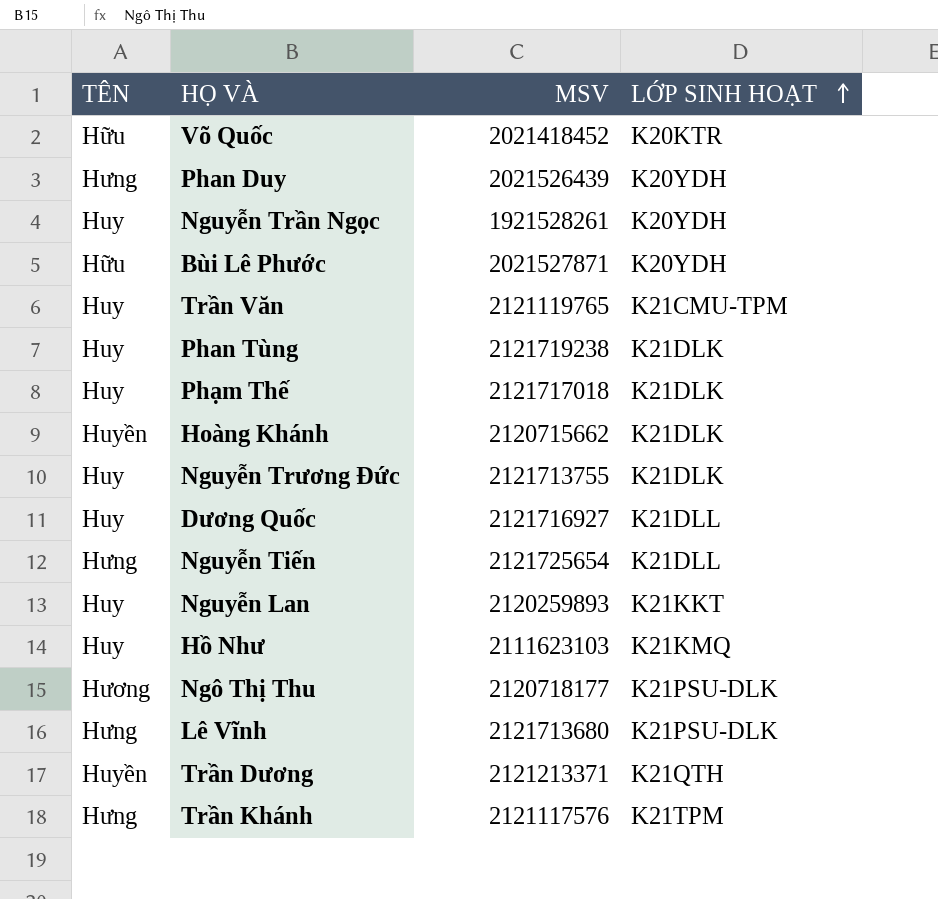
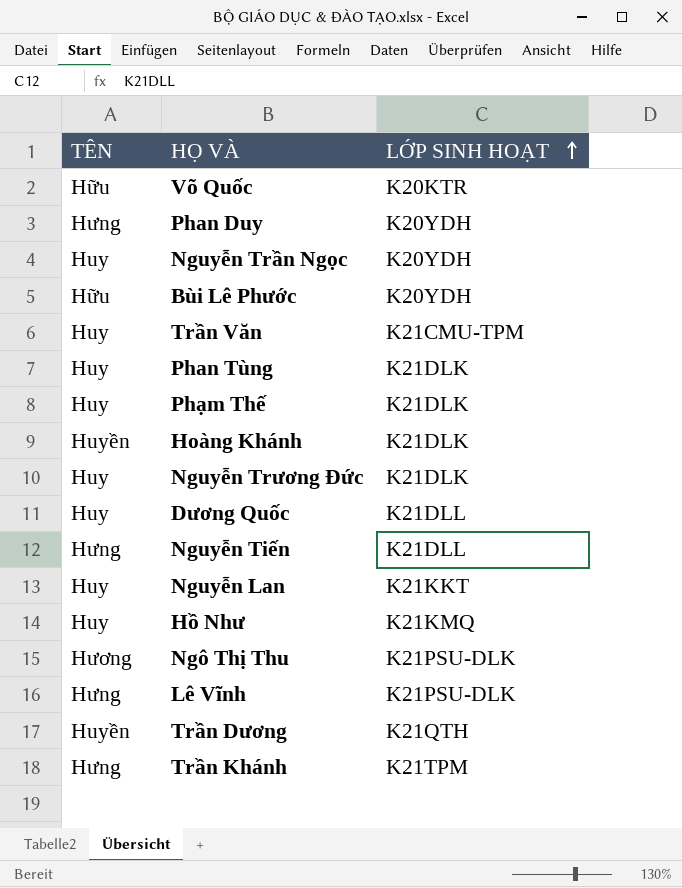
column MSV | position: 3 -> none

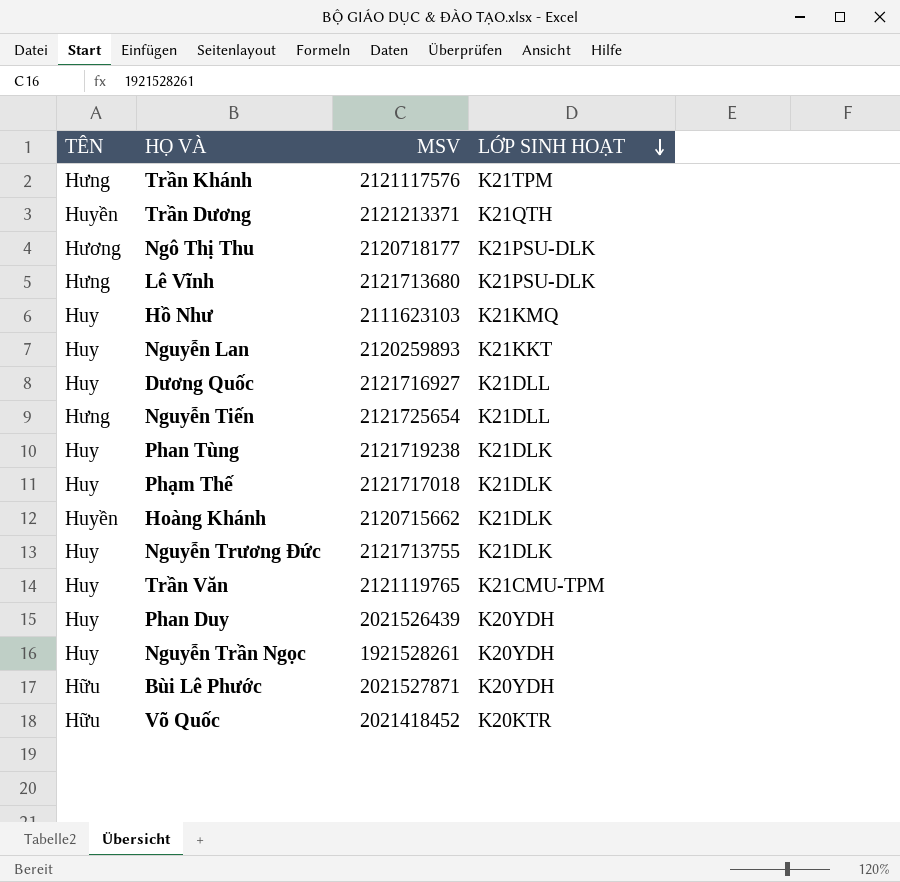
row order: LỚP SINH HOẠT ascending -> LỚP SINH HOẠT descending
column MSV | position: none -> 3
Phan Duy | TÊN: Hưng -> Huy

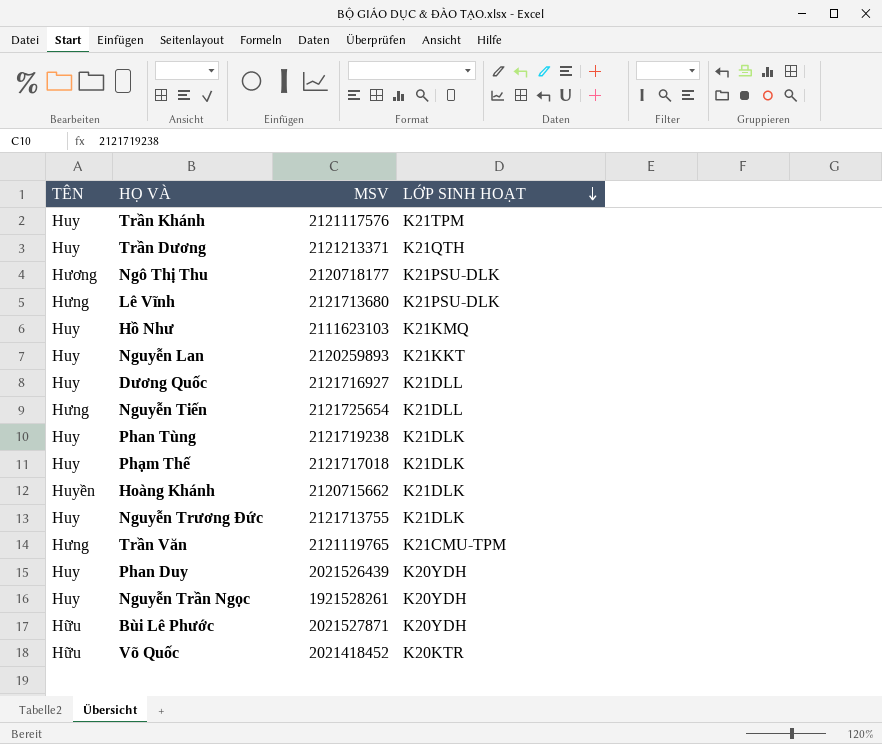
Trần Khánh | TÊN: Hưng -> Huy
Trần Dương | TÊN: Huyền -> Huy
Trần Văn | TÊN: Huy -> Hưng

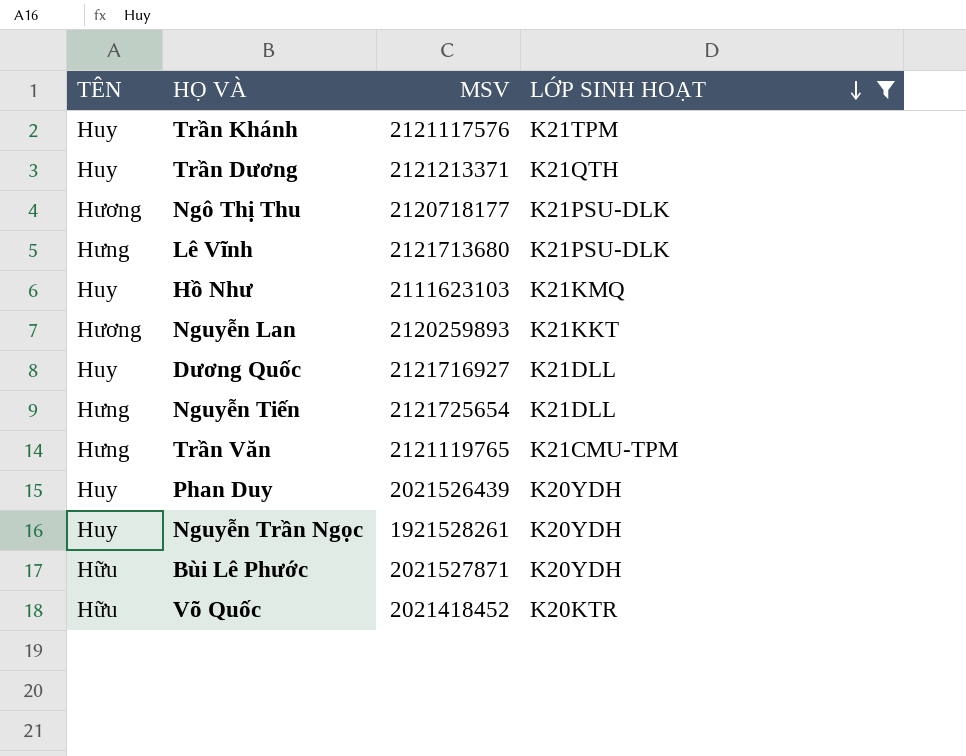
filter: none -> LỚP SINH HOẠT != K21DLK
Nguyễn Lan | TÊN: Huy -> Hương

